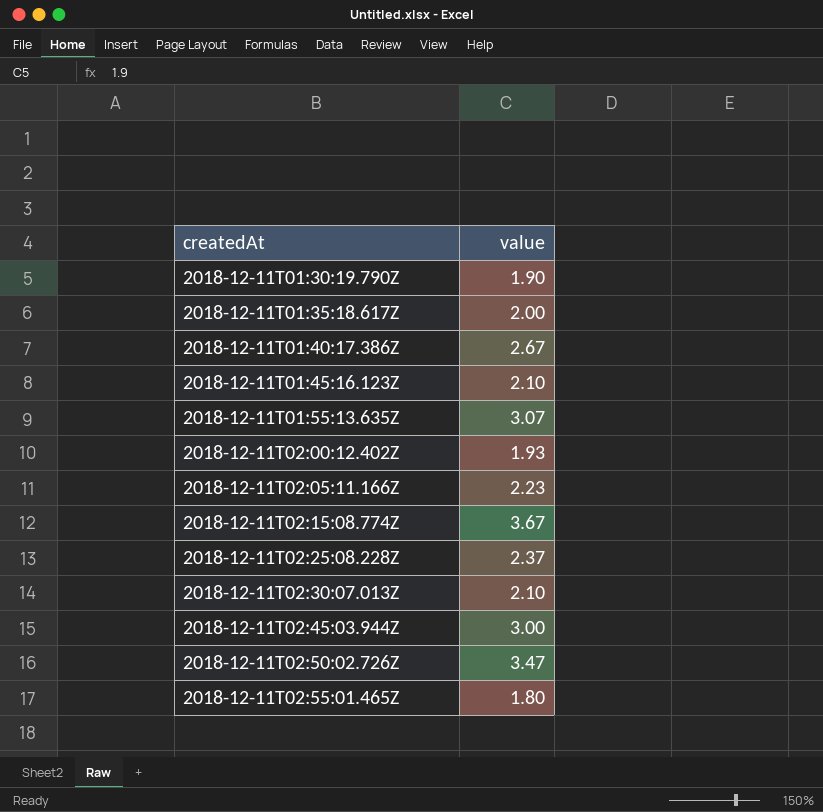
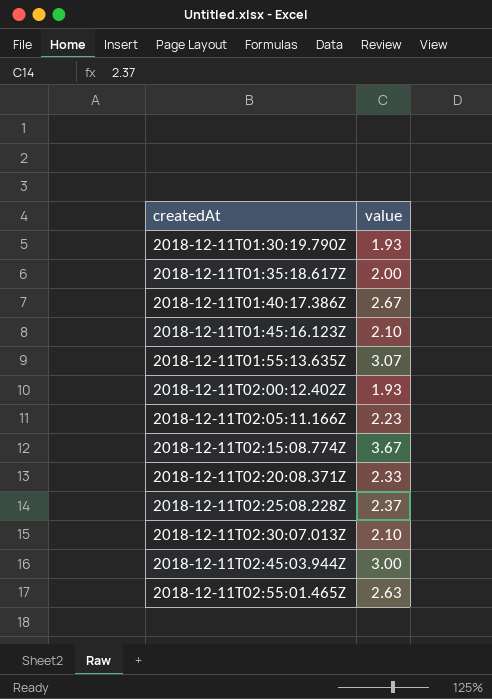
row 2018-12-11T02:50:02.726Z: 3.47 -> none
2018-12-11T01:30:19.790Z | value: 1.90 -> 1.93
row 2018-12-11T02:20:08.371Z: none -> 2.33
2018-12-11T02:55:01.465Z | value: 1.80 -> 2.63

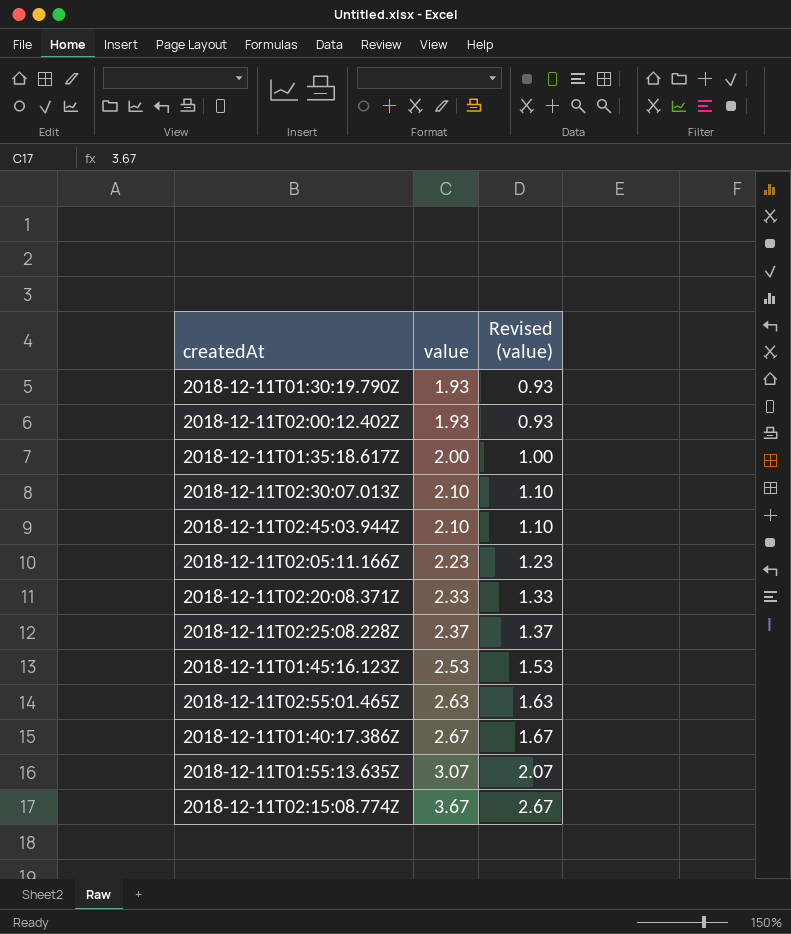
row order: createdAt ascending -> value ascending
column Revised (value) | formula: none -> [value] - 1
2018-12-11T02:45:03.944Z | value: 3.00 -> 2.10
2018-12-11T01:45:16.123Z | value: 2.10 -> 2.53

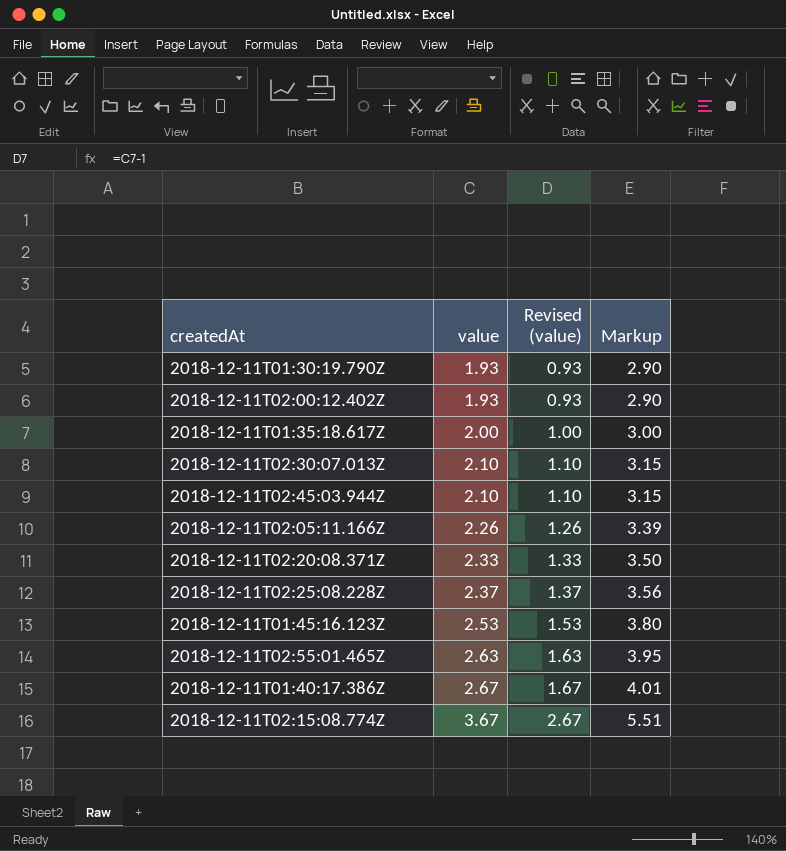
column Markup | formula: none -> [value] * 1.5
row 2018-12-11T01:55:13.635Z: 3.07 | 2.07 -> none
2018-12-11T02:05:11.166Z | value: 2.23 -> 2.26
2018-12-11T02:05:11.166Z | Revised (value): 1.23 -> 1.26

